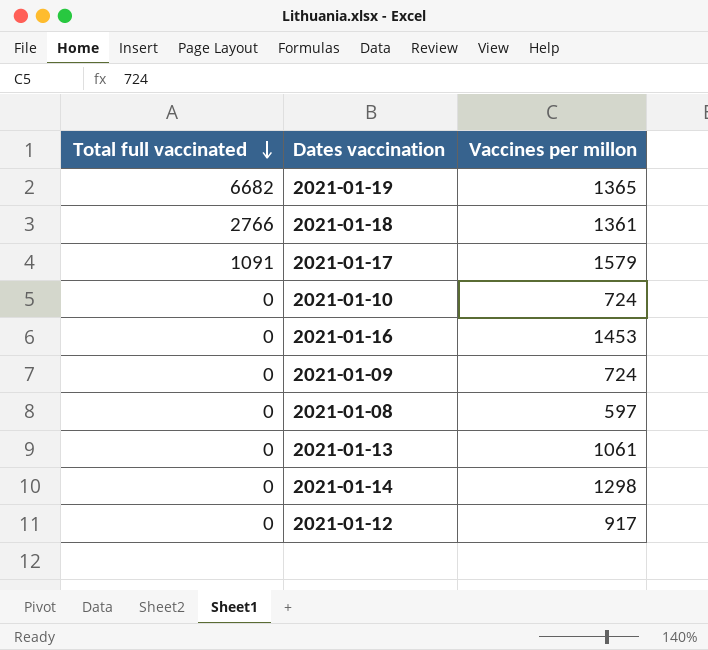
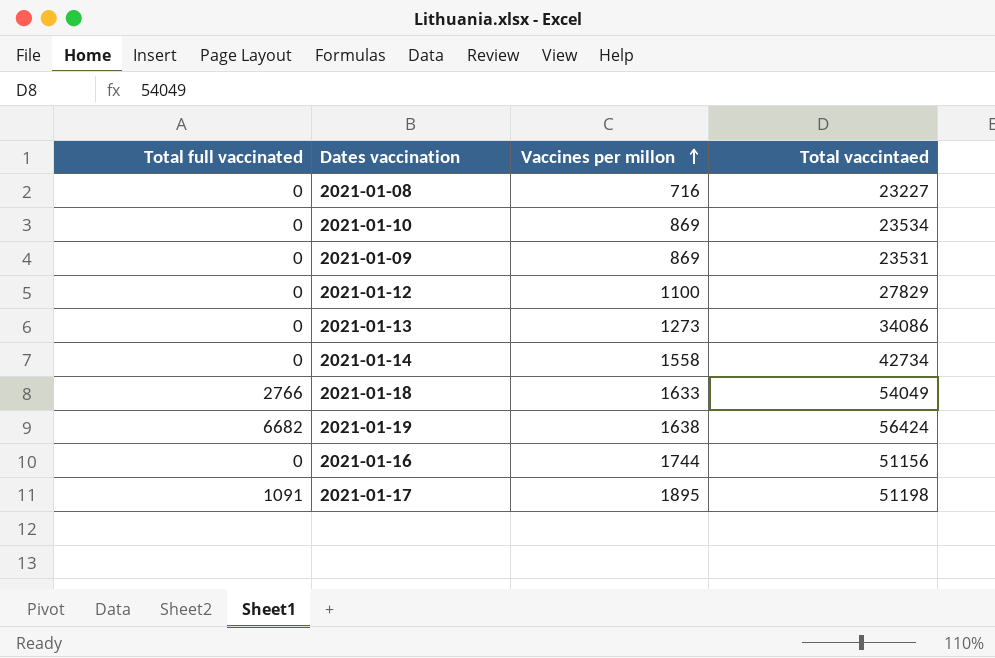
row order: Total full vaccinated descending -> Vaccines per millon ascending
column Total vaccintaed | position: none -> 4
2021-01-08 | Vaccines per millon: 597 -> 716
2021-01-10 | Vaccines per millon: 724 -> 869
2021-01-09 | Vaccines per millon: 724 -> 869
2021-01-12 | Vaccines per millon: 917 -> 1100
2021-01-13 | Vaccines per millon: 1061 -> 1273
2021-01-14 | Vaccines per millon: 1298 -> 1558
2021-01-18 | Vaccines per millon: 1361 -> 1633
2021-01-19 | Vaccines per millon: 1365 -> 1638
2021-01-16 | Vaccines per millon: 1453 -> 1744
2021-01-17 | Vaccines per millon: 1579 -> 1895

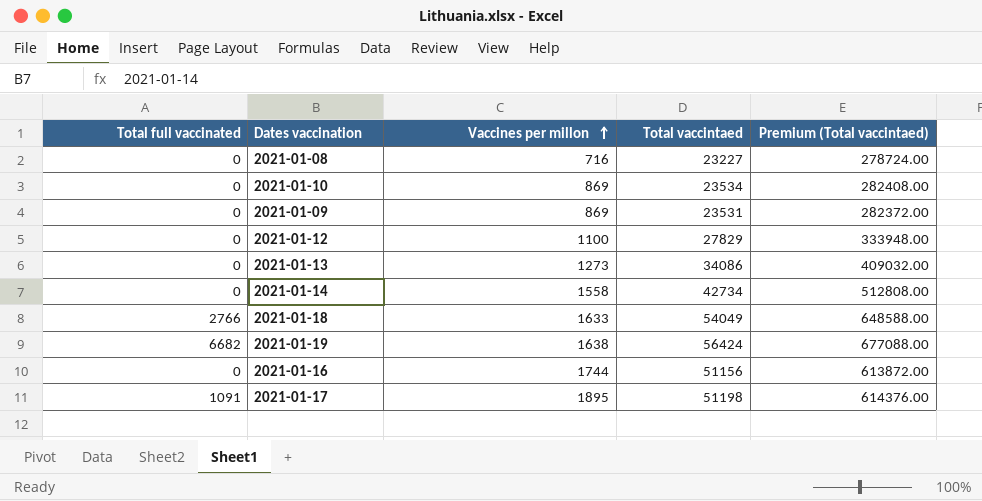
column Premium (Total vaccintaed) | formula: none -> [Total vaccintaed] * 12

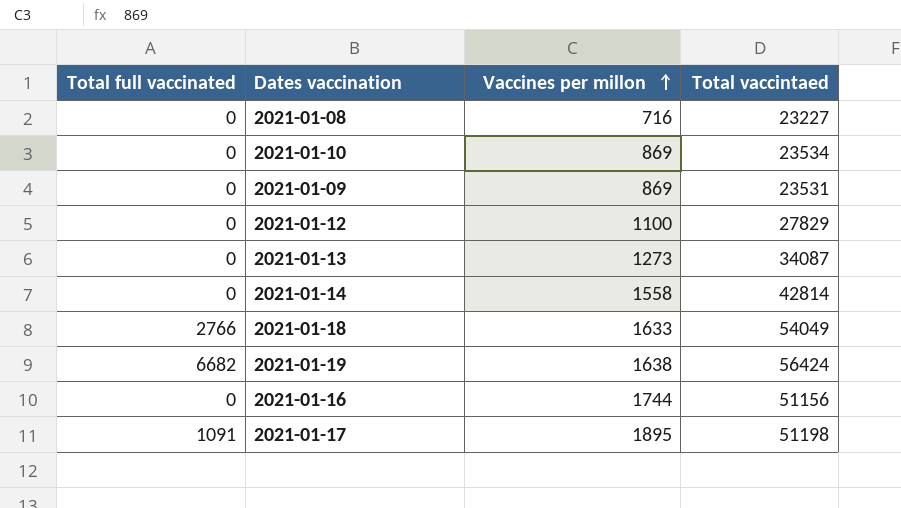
column Premium (Total vaccintaed) | formula: [Total vaccintaed] * 12 -> none
2021-01-13 | Total vaccintaed: 34086 -> 34087
2021-01-14 | Total vaccintaed: 42734 -> 42814

